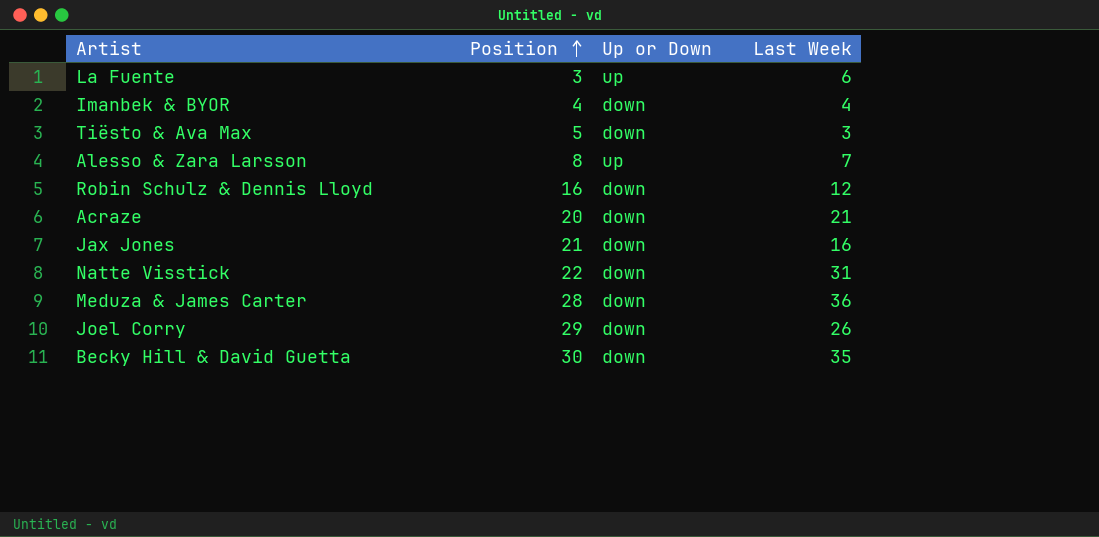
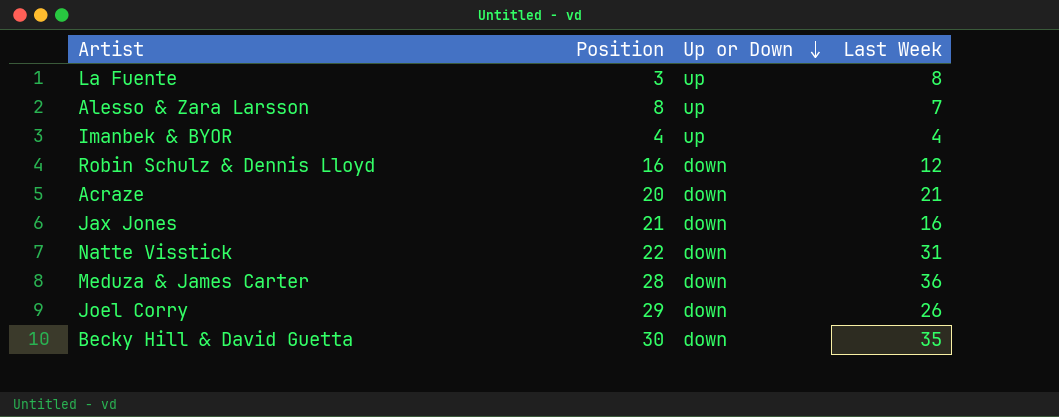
row order: Position ascending -> Up or Down descending
row Tiësto & Ava Max: 5 | down | 3 -> none
La Fuente | Last Week: 6 -> 8
Imanbek & BYOR | Up or Down: down -> up

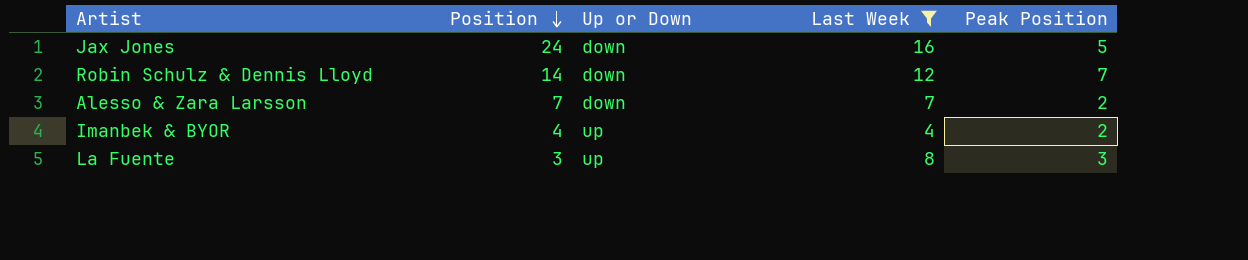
filter: none -> Last Week <= 16
row order: Up or Down descending -> Position descending
column Peak Position | position: none -> 5
Jax Jones | Position: 21 -> 24
Robin Schulz & Dennis Lloyd | Position: 16 -> 14
Alesso & Zara Larsson | Position: 8 -> 7
Alesso & Zara Larsson | Up or Down: up -> down

